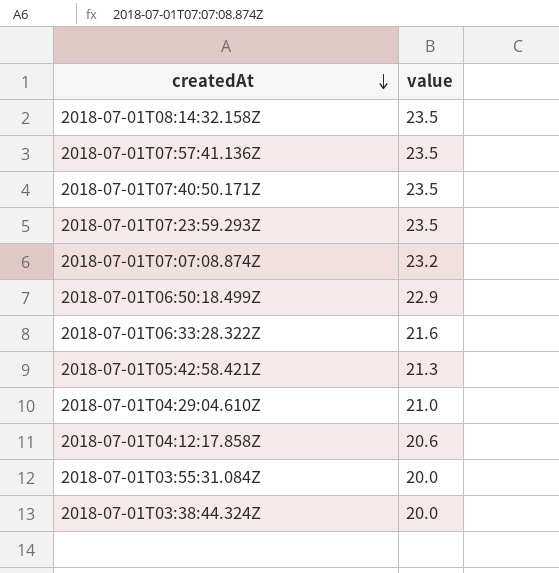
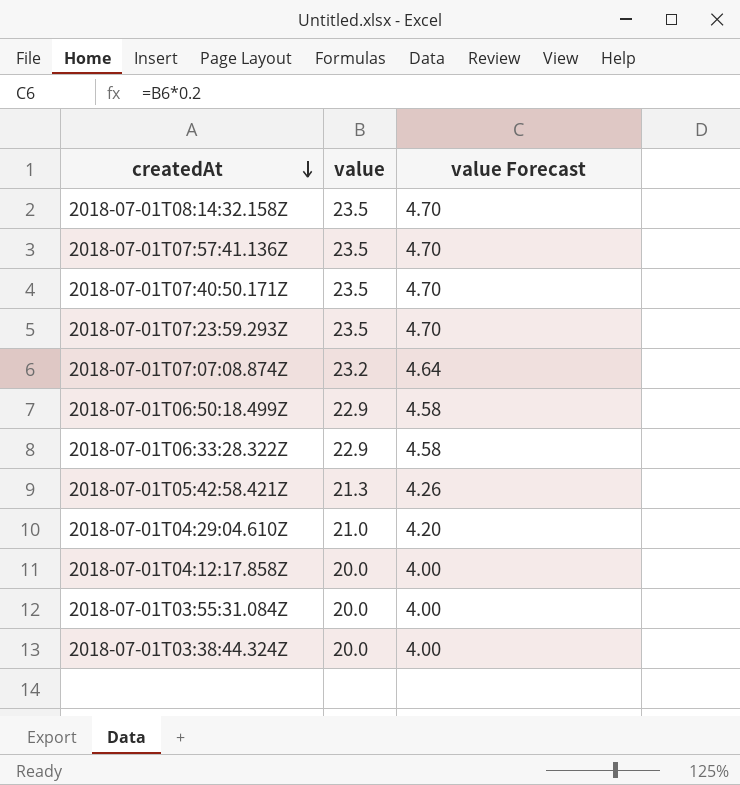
column value Forecast | formula: none -> [value] * 0.2
2018-07-01T06:33:28.322Z | value: 21.6 -> 22.9
2018-07-01T04:12:17.858Z | value: 20.6 -> 20.0

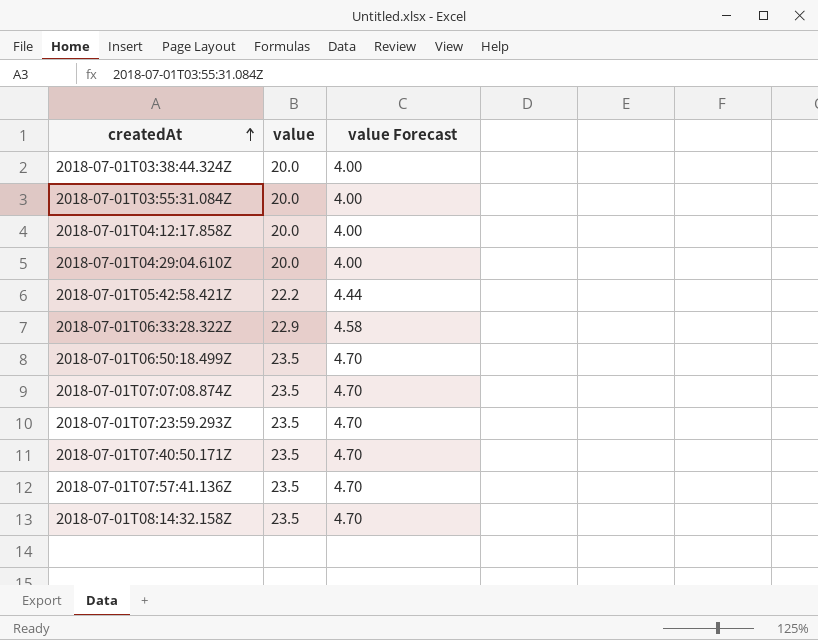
row order: createdAt descending -> createdAt ascending
2018-07-01T04:29:04.610Z | value: 21.0 -> 20.0
2018-07-01T04:29:04.610Z | value Forecast: 4.20 -> 4.00
2018-07-01T05:42:58.421Z | value: 21.3 -> 22.2
2018-07-01T05:42:58.421Z | value Forecast: 4.26 -> 4.44
2018-07-01T06:50:18.499Z | value: 22.9 -> 23.5
2018-07-01T06:50:18.499Z | value Forecast: 4.58 -> 4.70
2018-07-01T07:07:08.874Z | value: 23.2 -> 23.5
2018-07-01T07:07:08.874Z | value Forecast: 4.64 -> 4.70

